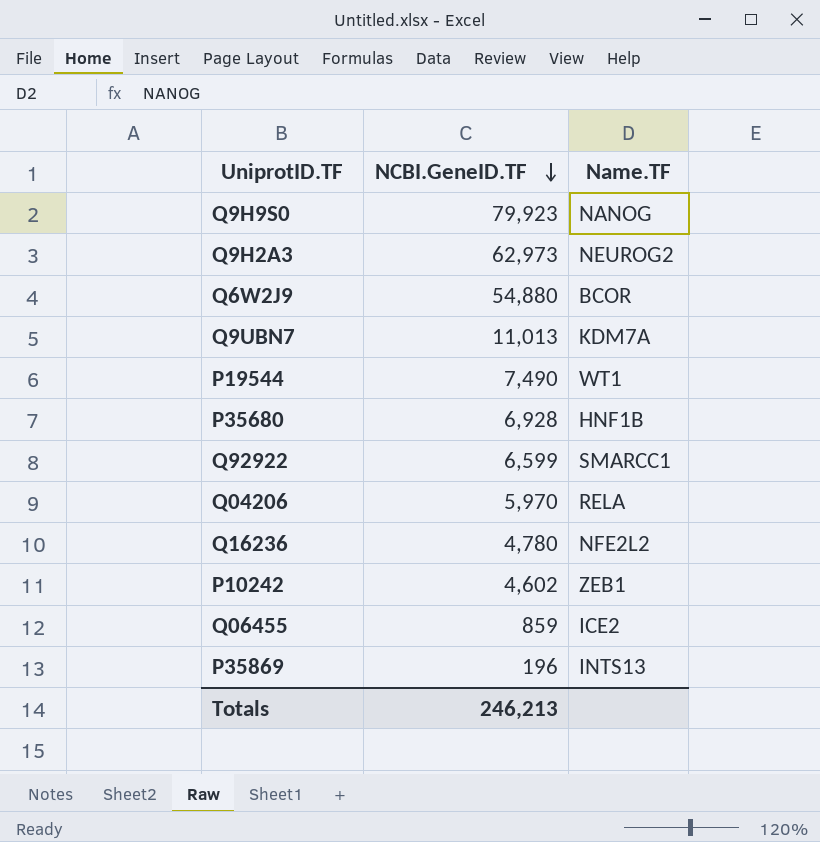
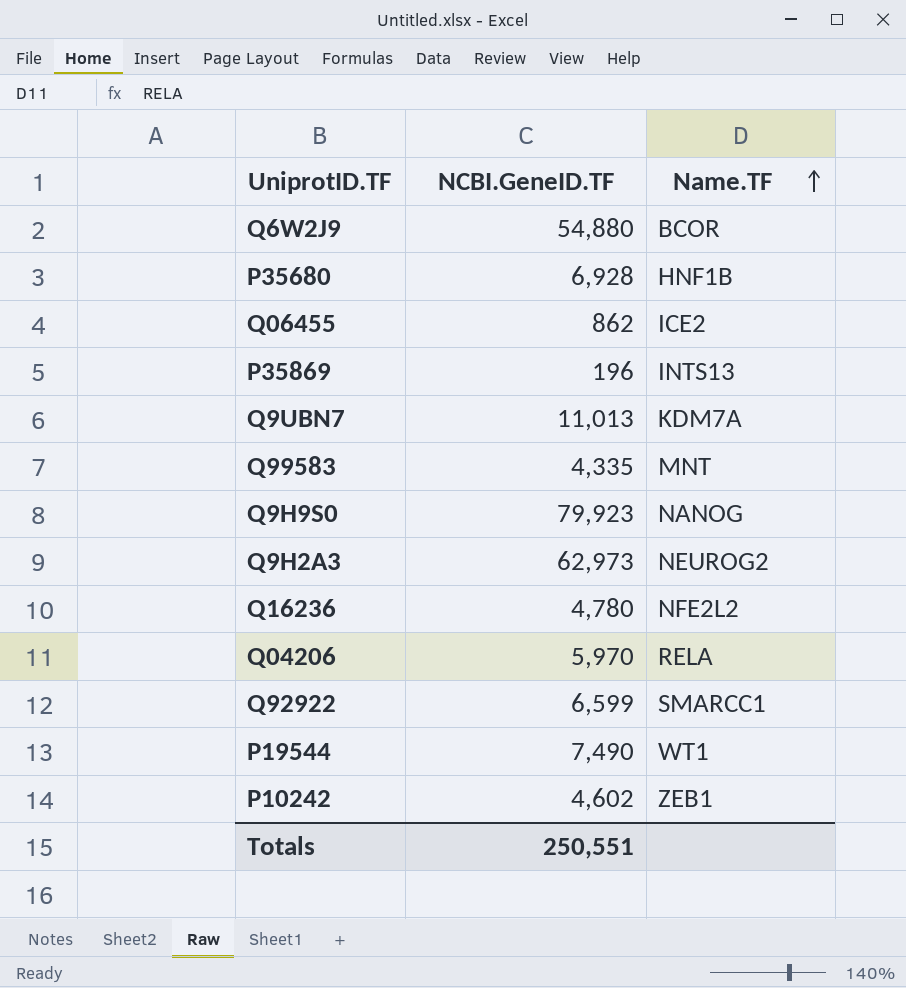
row order: NCBI.GeneID.TF descending -> Name.TF ascending
Q06455 | NCBI.GeneID.TF: 859 -> 862
row Q99583: none -> 4,335 | MNT
Totals | NCBI.GeneID.TF: 246,213 -> 250,551

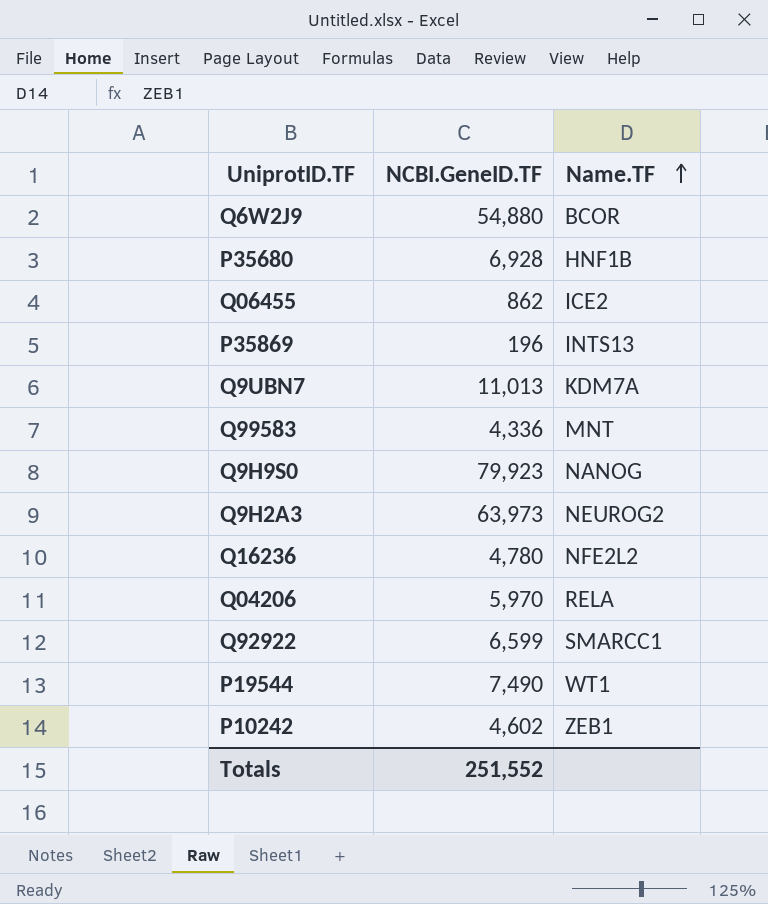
Q99583 | NCBI.GeneID.TF: 4,335 -> 4,336
Q9H2A3 | NCBI.GeneID.TF: 62,973 -> 63,973
Totals | NCBI.GeneID.TF: 250,551 -> 251,552

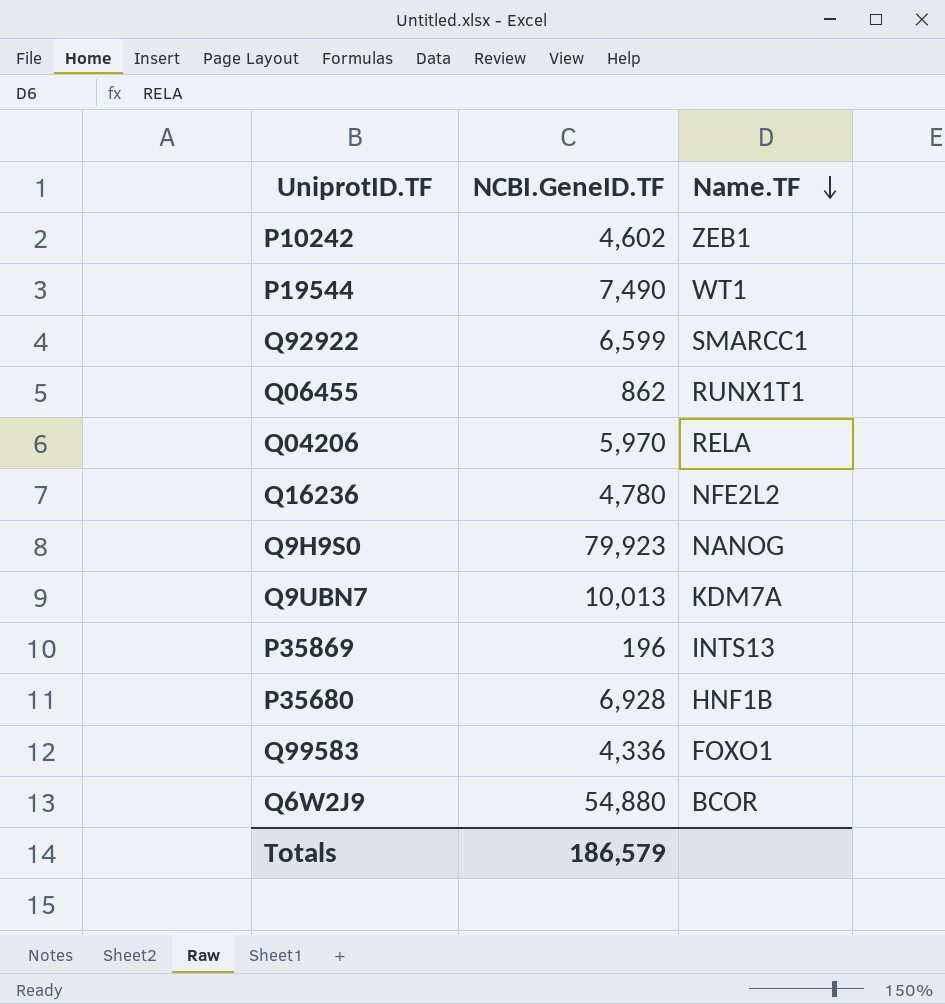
row order: Name.TF ascending -> Name.TF descending
row Q9H2A3: 63,973 | NEUROG2 -> none
Q06455 | Name.TF: ICE2 -> RUNX1T1
Q9UBN7 | NCBI.GeneID.TF: 11,013 -> 10,013
Q99583 | Name.TF: MNT -> FOXO1
Totals | NCBI.GeneID.TF: 251,552 -> 186,579

